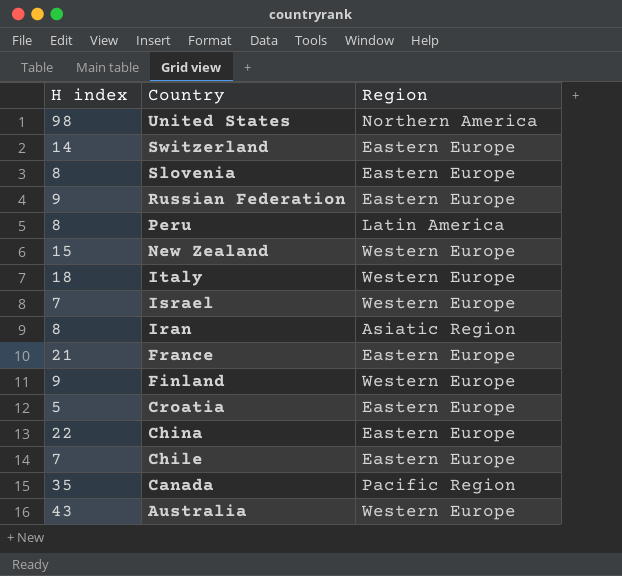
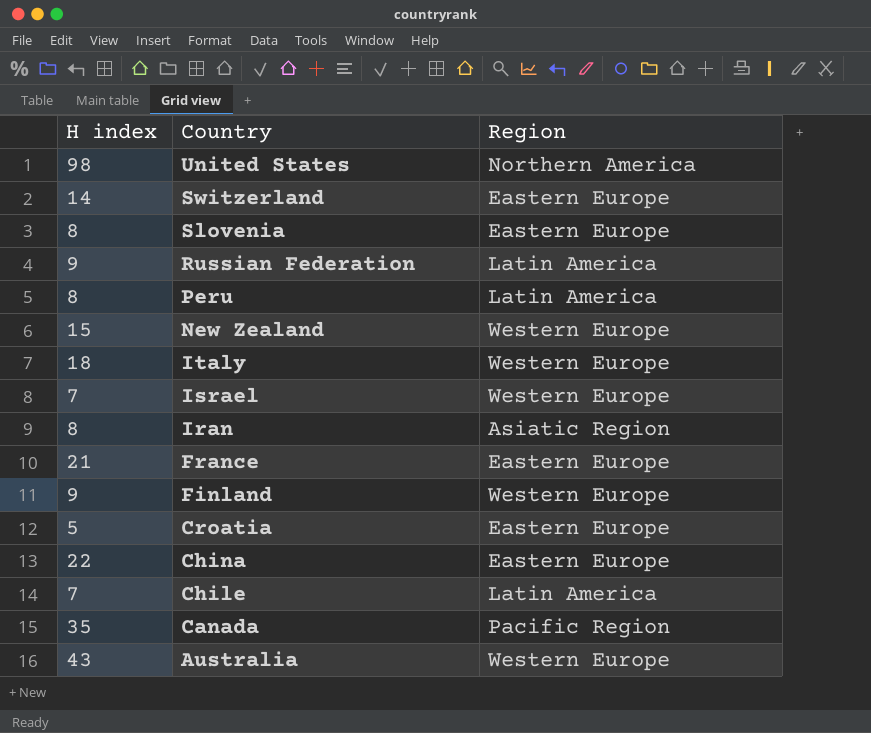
Russian Federation | Region: Eastern Europe -> Latin America
Chile | Region: Eastern Europe -> Latin America

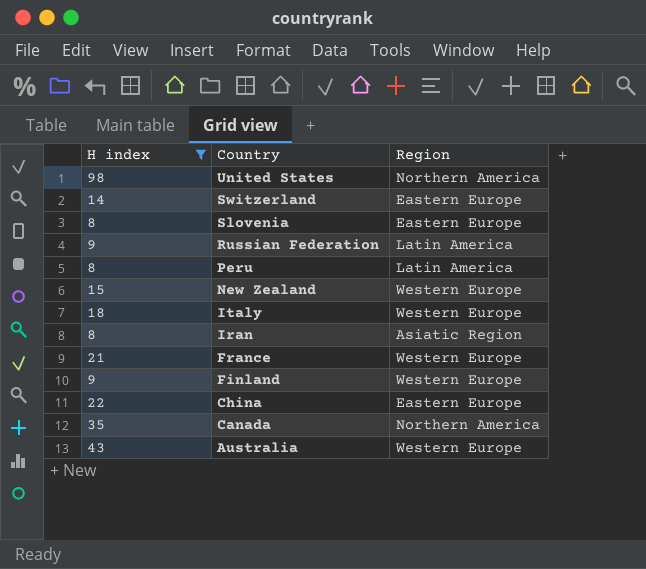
filter: none -> H index >= 8
France | Region: Eastern Europe -> Western Europe
Canada | Region: Pacific Region -> Northern America

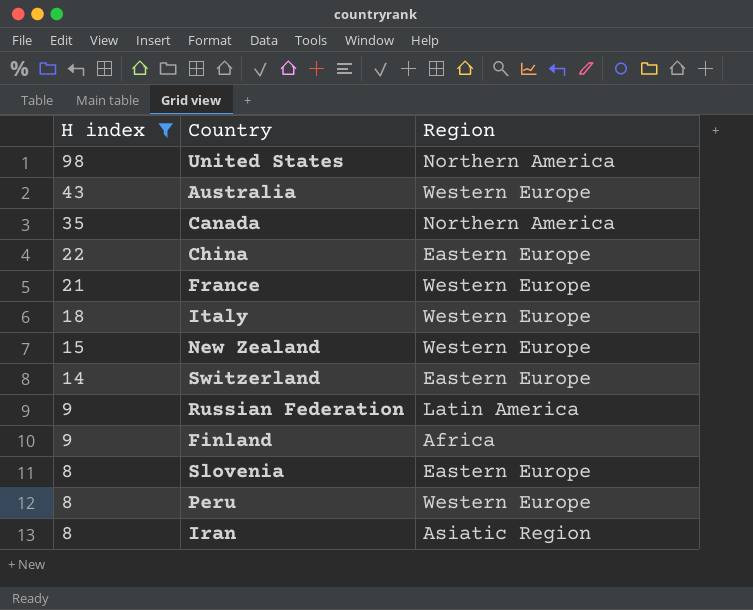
row order: Country descending -> H index descending
Finland | Region: Western Europe -> Africa
Peru | Region: Latin America -> Western Europe

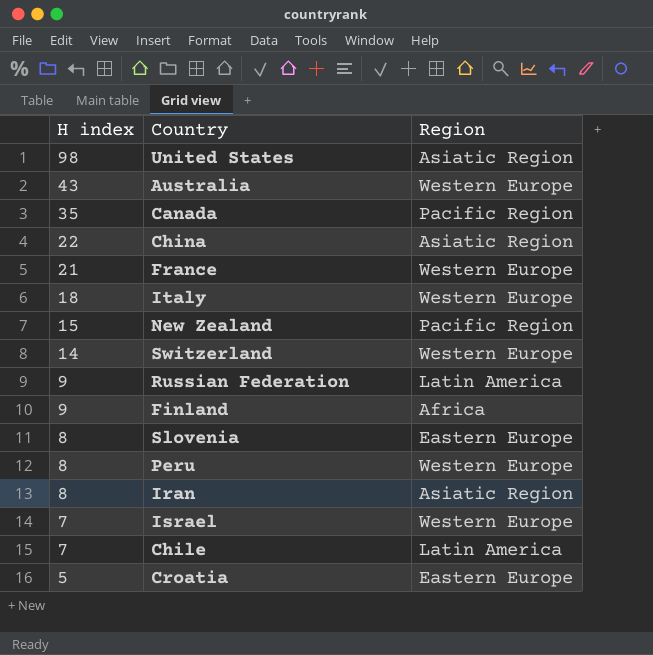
filter: H index >= 8 -> none
United States | Region: Northern America -> Asiatic Region
Canada | Region: Northern America -> Pacific Region
China | Region: Eastern Europe -> Asiatic Region
New Zealand | Region: Western Europe -> Pacific Region
Switzerland | Region: Eastern Europe -> Western Europe

